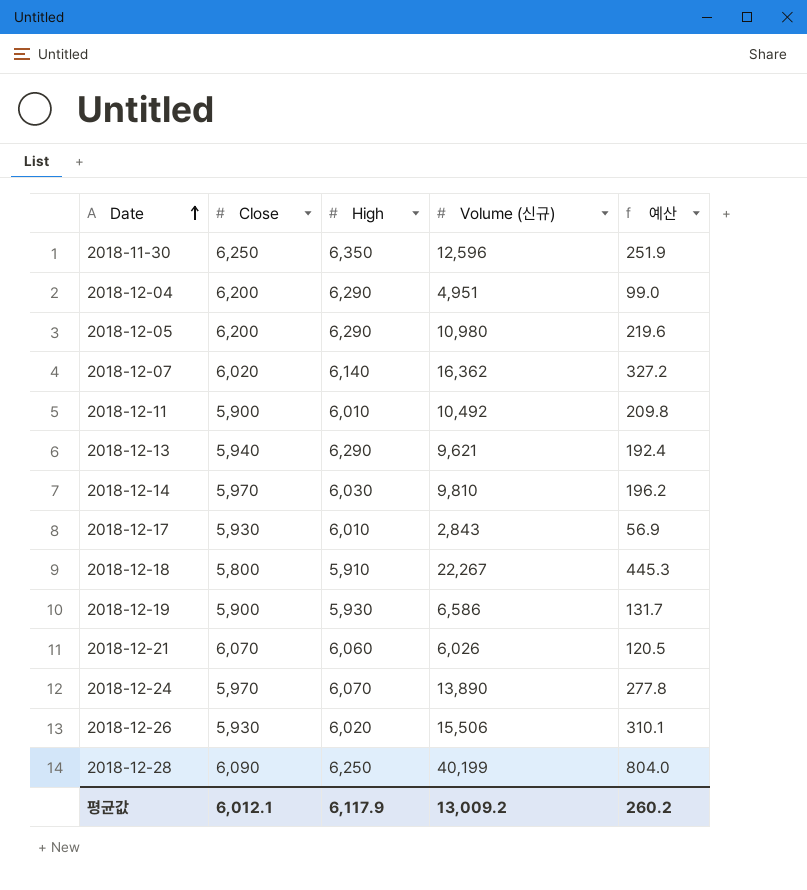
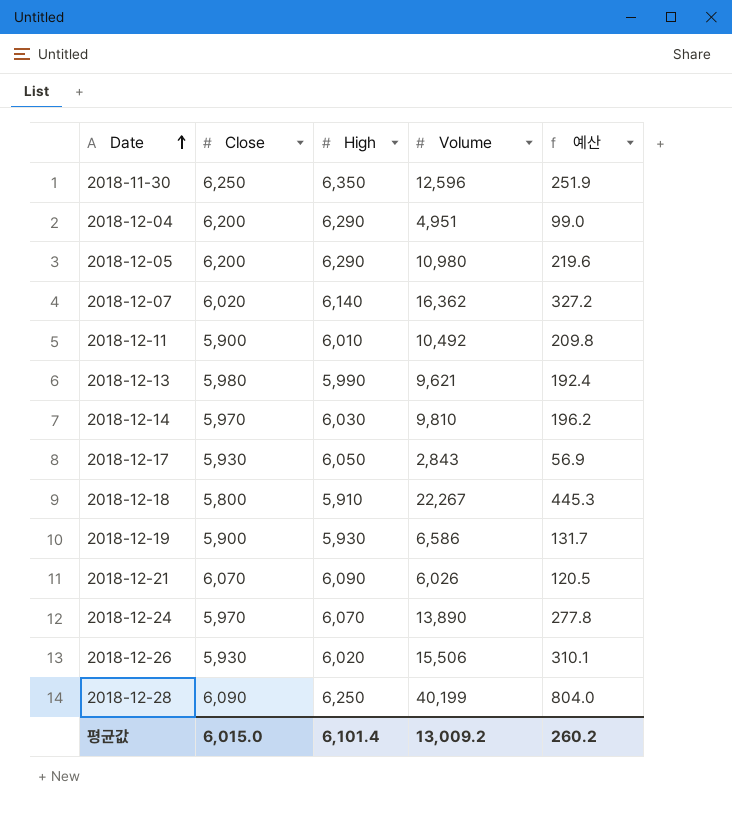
column name: Volume (신규) -> Volume
2018-12-13 | Close: 5,940 -> 5,980
2018-12-13 | High: 6,290 -> 5,990
2018-12-17 | High: 6,010 -> 6,050
2018-12-21 | High: 6,060 -> 6,090
평균값 | Close: 6,012.1 -> 6,015.0
평균값 | High: 6,117.9 -> 6,101.4

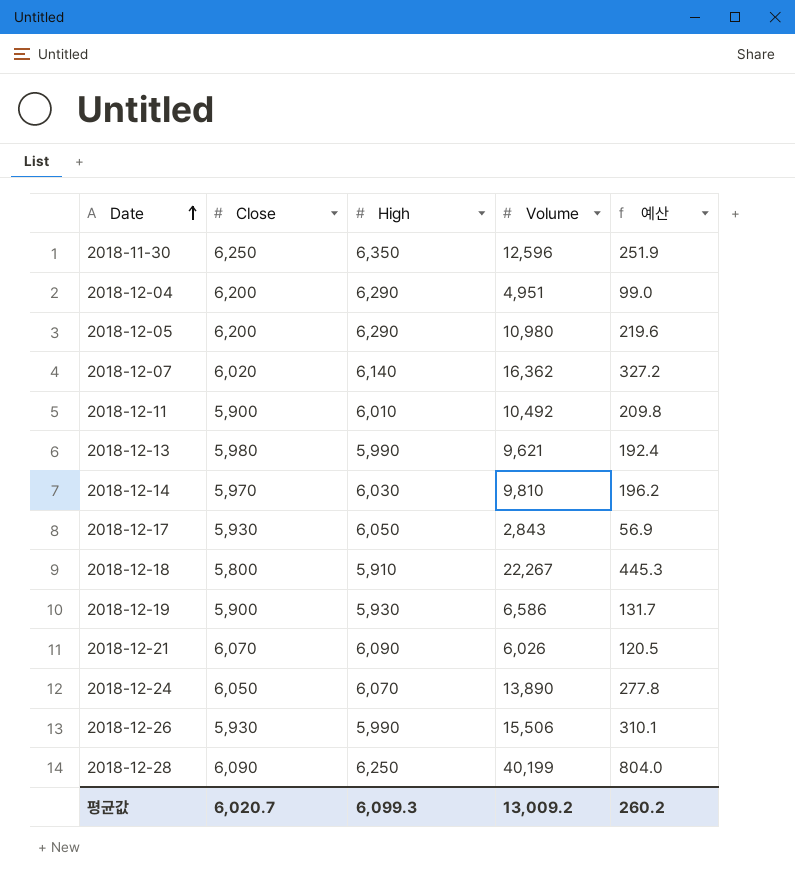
2018-12-24 | Close: 5,970 -> 6,050
2018-12-26 | High: 6,020 -> 5,990
평균값 | Close: 6,015.0 -> 6,020.7
평균값 | High: 6,101.4 -> 6,099.3

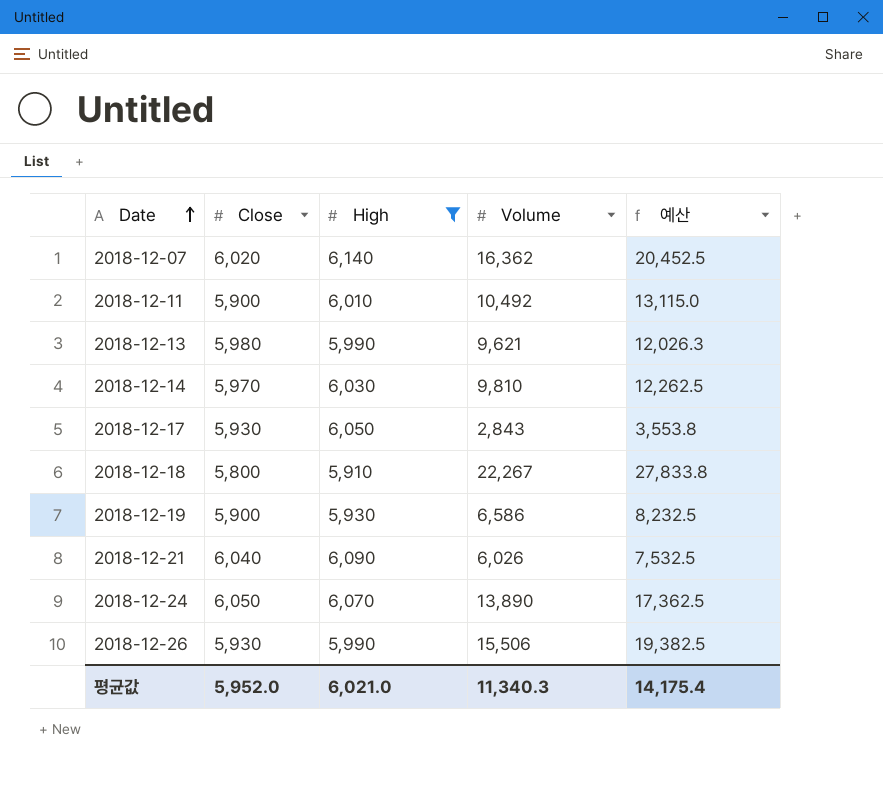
filter: none -> High <= 6,140
column 예산 | formula: [Volume] * 0.02 -> [Volume] * 1.25
2018-12-21 | Close: 6,070 -> 6,040
평균값 | Close: 6,020.7 -> 5,952.0
평균값 | High: 6,099.3 -> 6,021.0
평균값 | Volume: 13,009.2 -> 11,340.3
평균값 | 예산: 260.2 -> 14,175.4

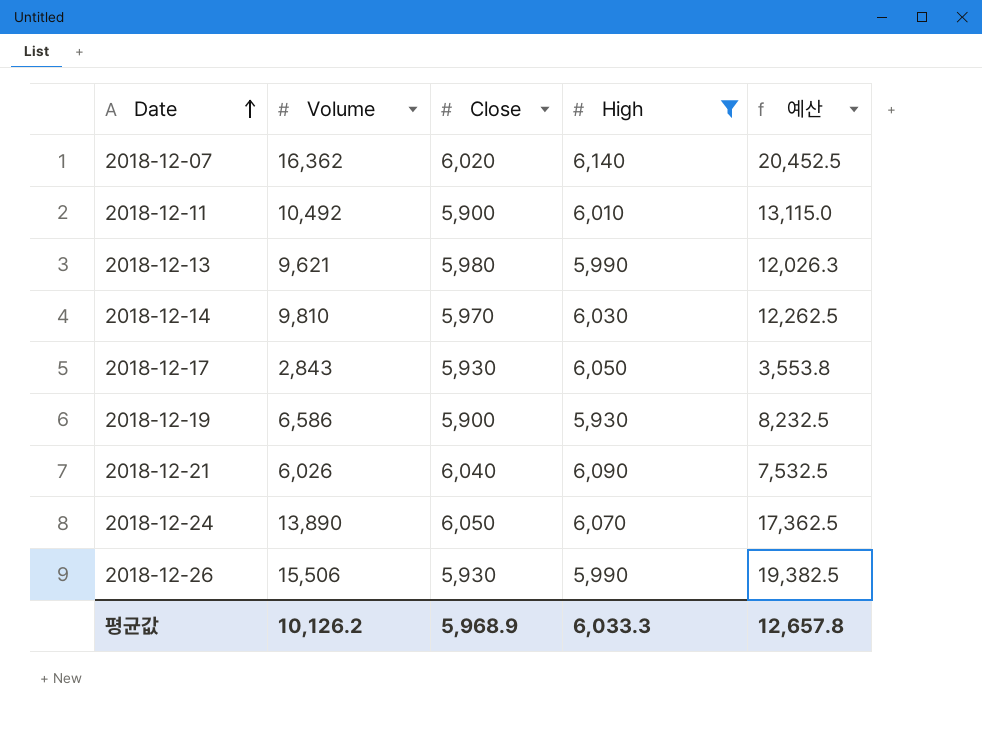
column Volume | position: 4 -> 2
row 2018-12-18: 5,800 | 5,910 | 22,267 | 27,833.8 -> none
평균값 | Volume: 11,340.3 -> 10,126.2
평균값 | Close: 5,952.0 -> 5,968.9
평균값 | High: 6,021.0 -> 6,033.3
평균값 | 예산: 14,175.4 -> 12,657.8

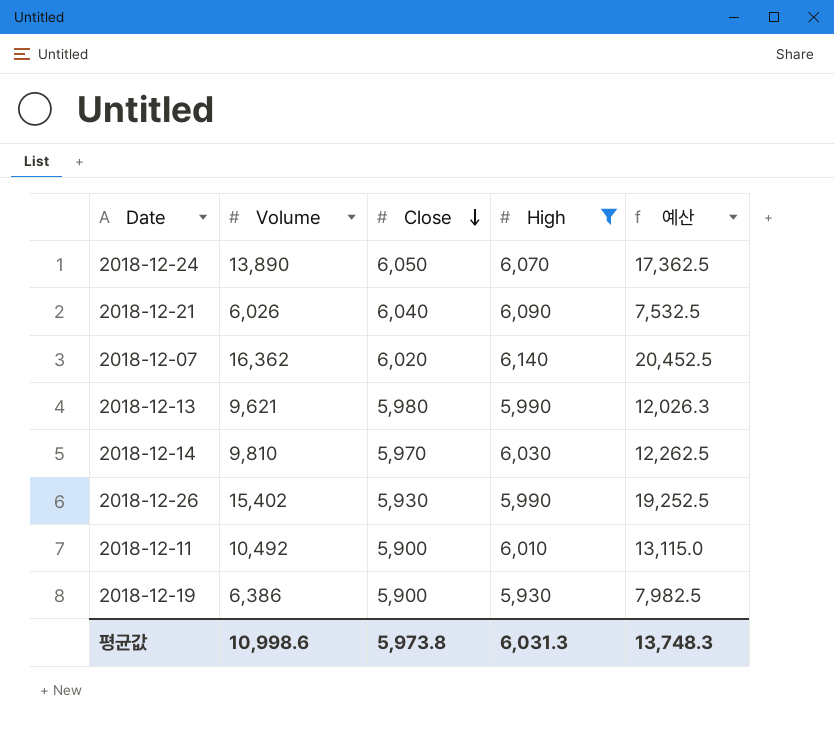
row order: Date ascending -> Close descending
row 2018-12-17: 2,843 | 5,930 | 6,050 | 3,553.8 -> none
2018-12-26 | Volume: 15,506 -> 15,402
2018-12-26 | 예산: 19,382.5 -> 19,252.5
2018-12-19 | Volume: 6,586 -> 6,386
2018-12-19 | 예산: 8,232.5 -> 7,982.5
평균값 | Volume: 10,126.2 -> 10,998.6
평균값 | Close: 5,968.9 -> 5,973.8
평균값 | High: 6,033.3 -> 6,031.3
평균값 | 예산: 12,657.8 -> 13,748.3

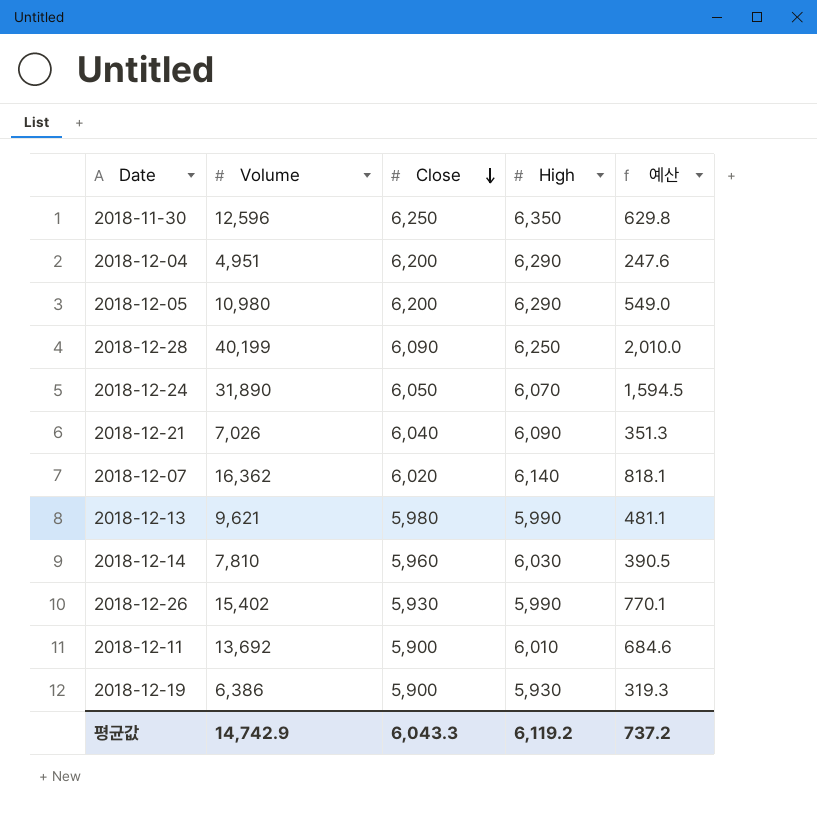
filter: High <= 6,140 -> none
column 예산 | formula: [Volume] * 1.25 -> [Volume] * 0.05
2018-12-24 | Volume: 13,890 -> 31,890
2018-12-21 | Volume: 6,026 -> 7,026
2018-12-14 | Volume: 9,810 -> 7,810
2018-12-14 | Close: 5,970 -> 5,960
2018-12-11 | Volume: 10,492 -> 13,692
평균값 | Volume: 10,998.6 -> 14,742.9
평균값 | Close: 5,973.8 -> 6,043.3
평균값 | High: 6,031.3 -> 6,119.2
평균값 | 예산: 13,748.3 -> 737.2

